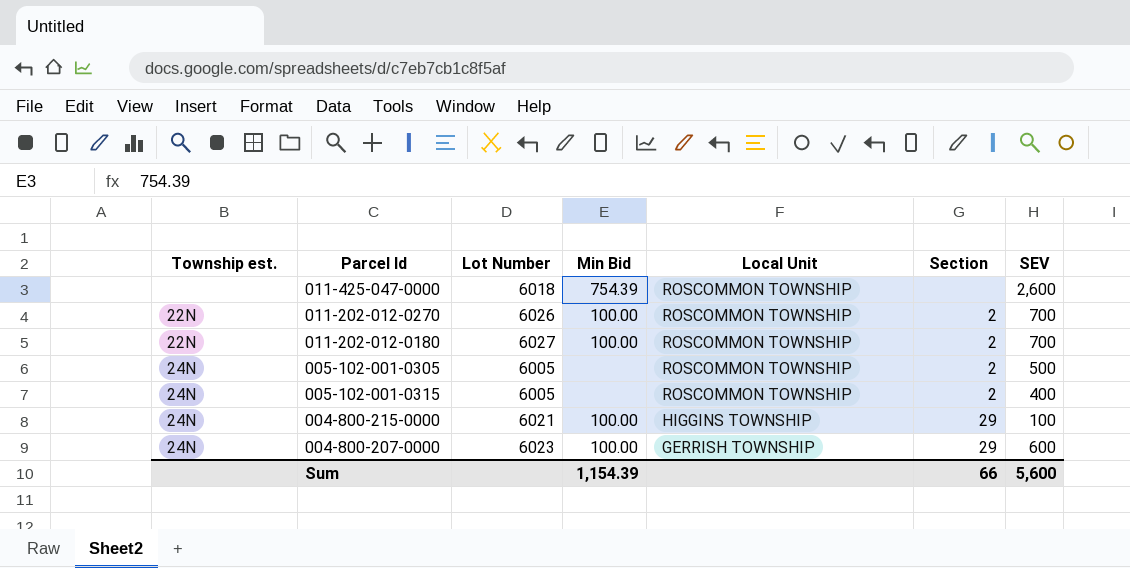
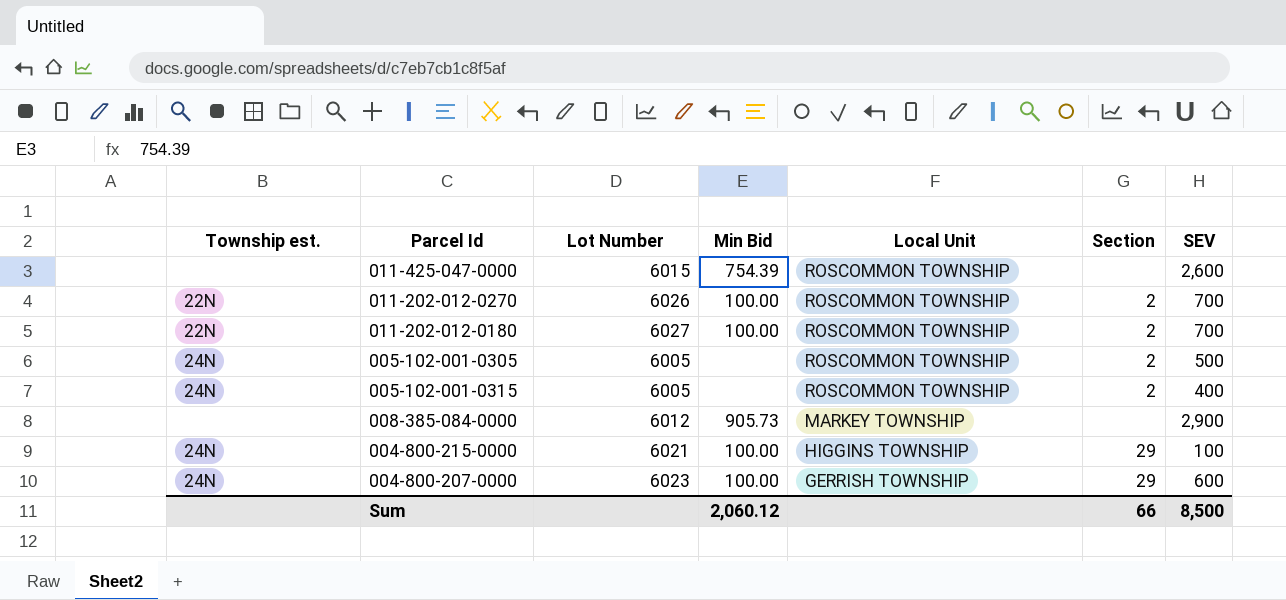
011-425-047-0000 | Lot Number: 6018 -> 6015
row 008-385-084-0000: none -> none | 6012 | 905.73 | MARKEY TOWNSHIP | none | 2,900
Sum | Min Bid: 1,154.39 -> 2,060.12
Sum | SEV: 5,600 -> 8,500

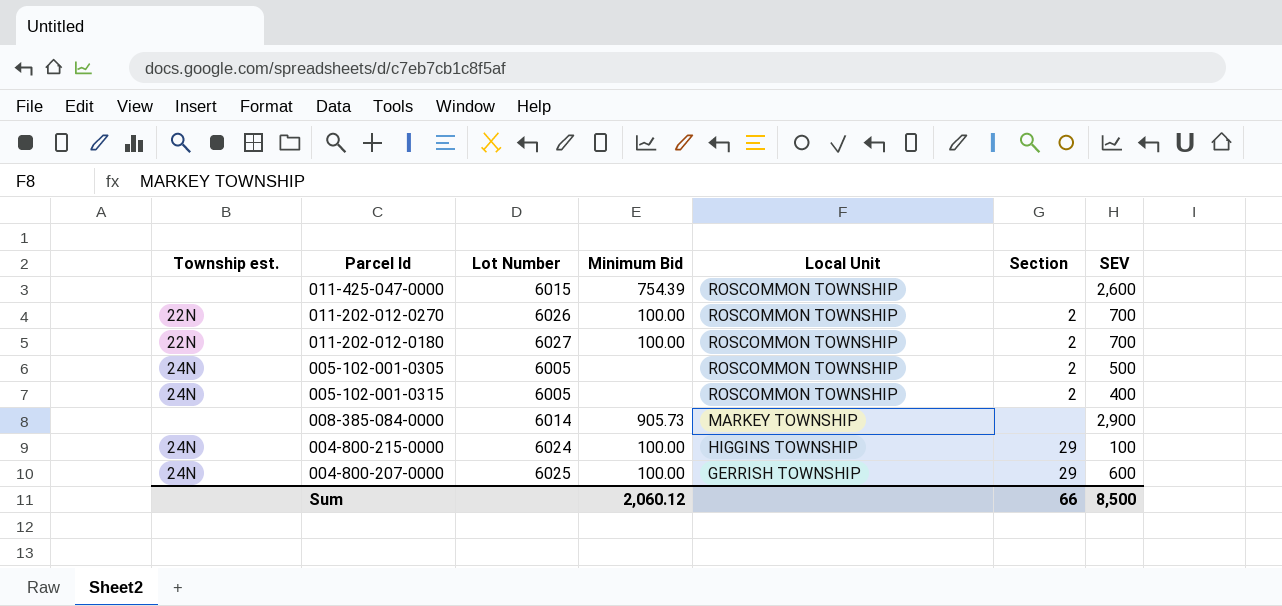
column name: Min Bid -> Minimum Bid
008-385-084-0000 | Lot Number: 6012 -> 6014
004-800-215-0000 | Lot Number: 6021 -> 6024
004-800-207-0000 | Lot Number: 6023 -> 6025

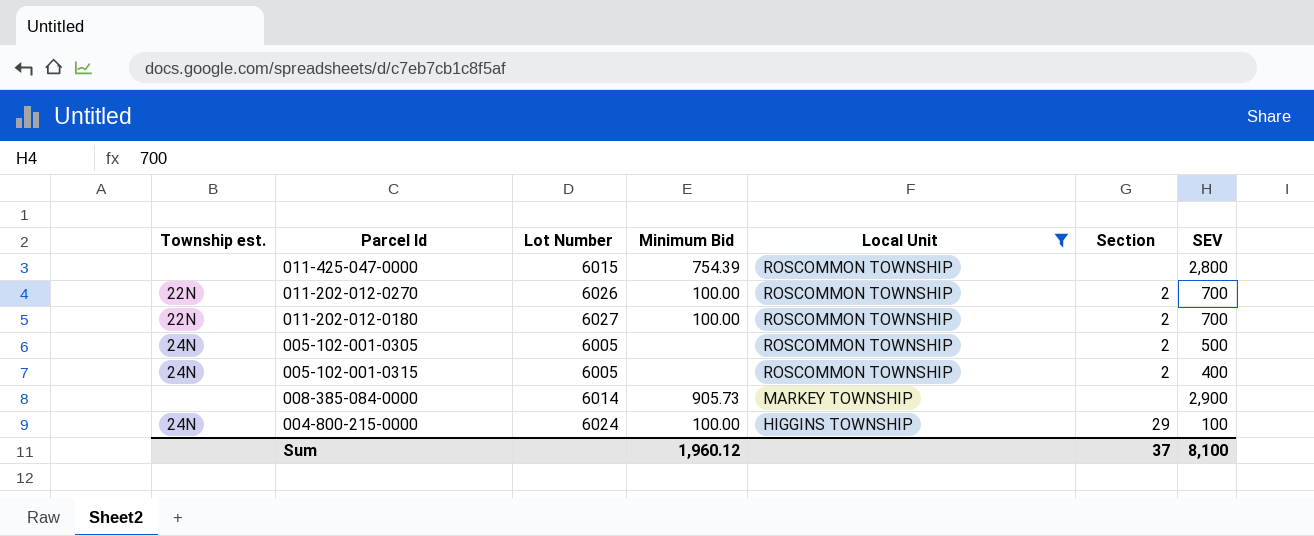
filter: none -> Local Unit != GERRISH TOWNSHIP
011-425-047-0000 | SEV: 2,600 -> 2,800
Sum | Minimum Bid: 2,060.12 -> 1,960.12
Sum | Section: 66 -> 37
Sum | SEV: 8,500 -> 8,100

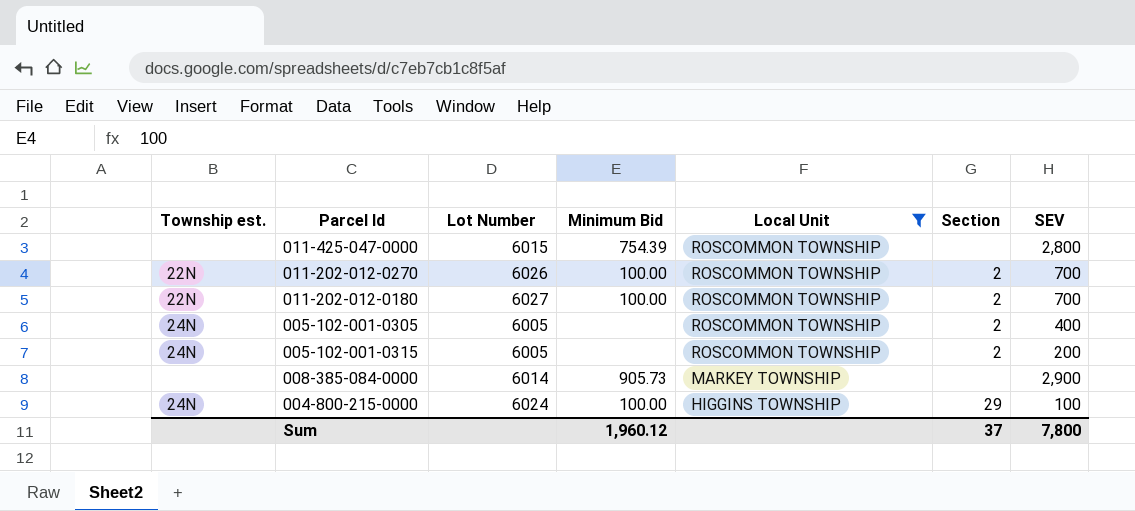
005-102-001-0305 | SEV: 500 -> 400
005-102-001-0315 | SEV: 400 -> 200
Sum | SEV: 8,100 -> 7,800

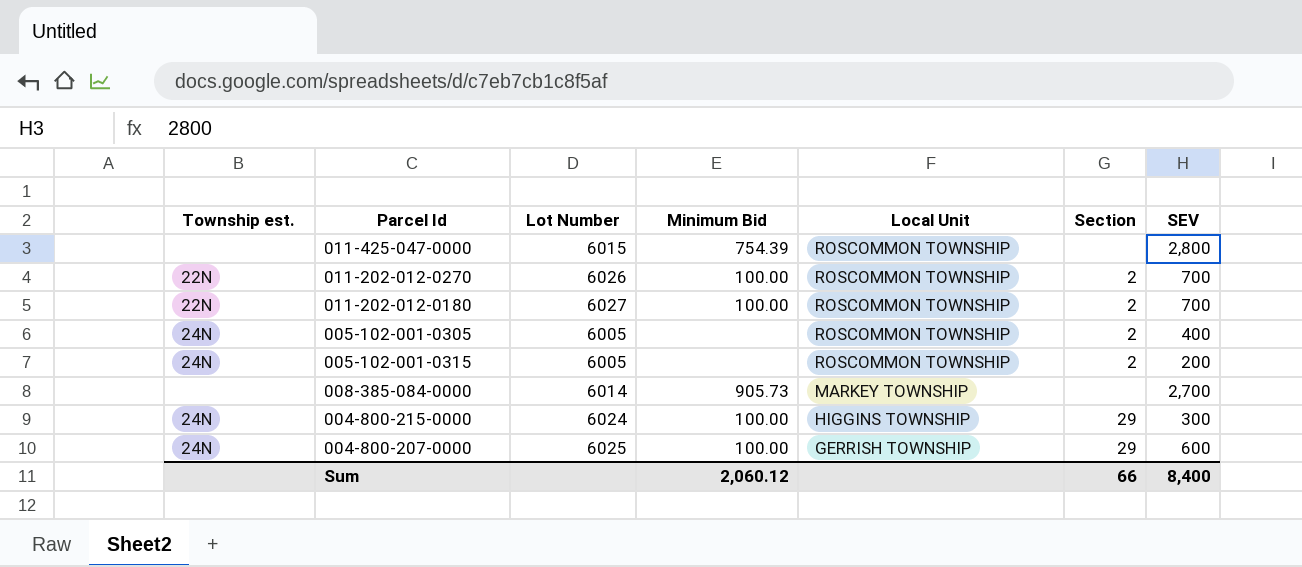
filter: Local Unit != GERRISH TOWNSHIP -> none
008-385-084-0000 | SEV: 2,900 -> 2,700
004-800-215-0000 | SEV: 100 -> 300
Sum | Minimum Bid: 1,960.12 -> 2,060.12
Sum | Section: 37 -> 66
Sum | SEV: 7,800 -> 8,400

